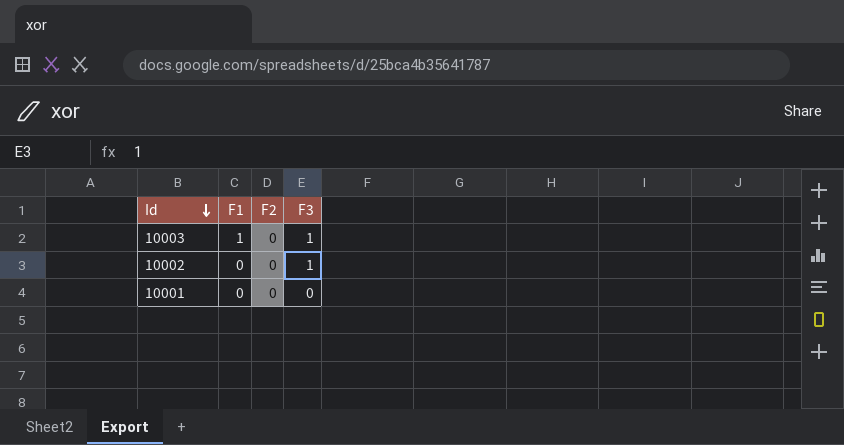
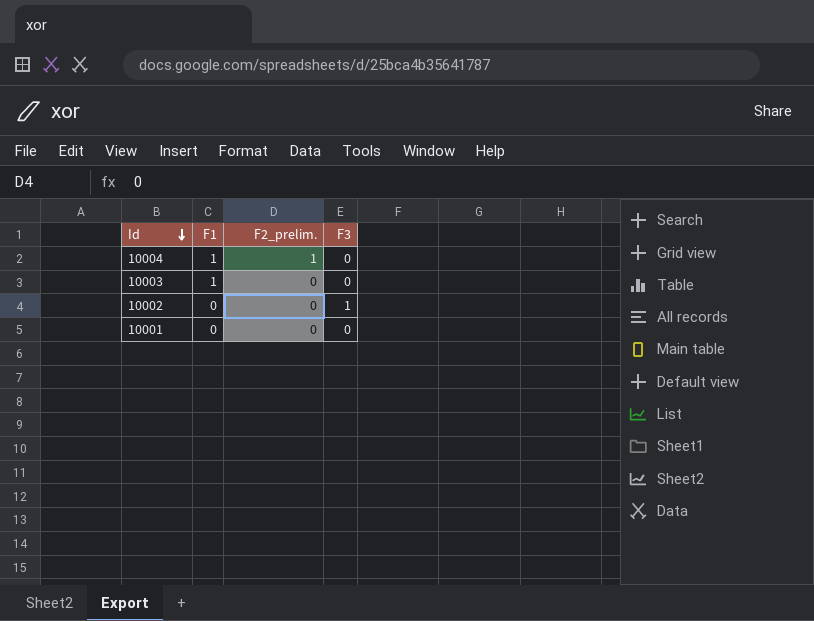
column name: F2 -> F2_prelim.
row 10004: none -> 1 | 1 | 0
10003 | F3: 1 -> 0

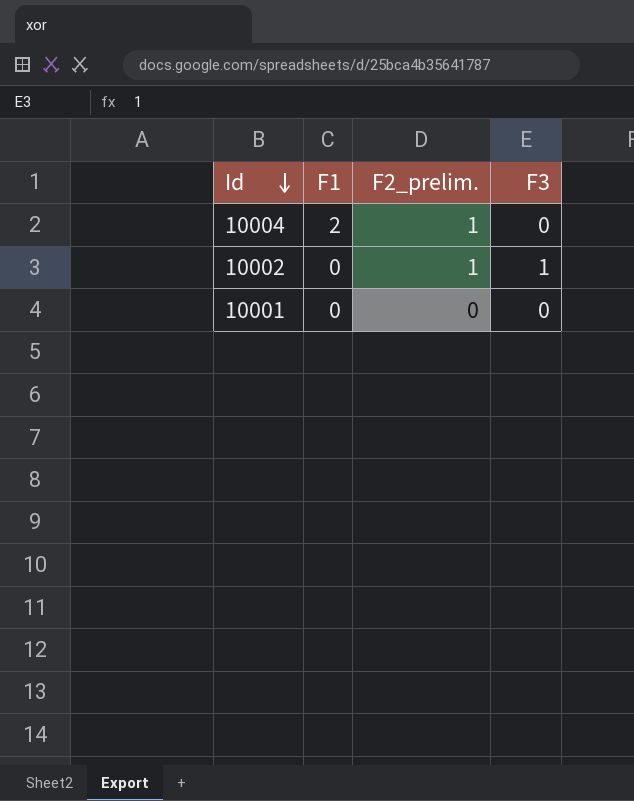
row 10003: 1 | 0 | 0 -> none
10004 | F1: 1 -> 2
10002 | F2_prelim.: 0 -> 1

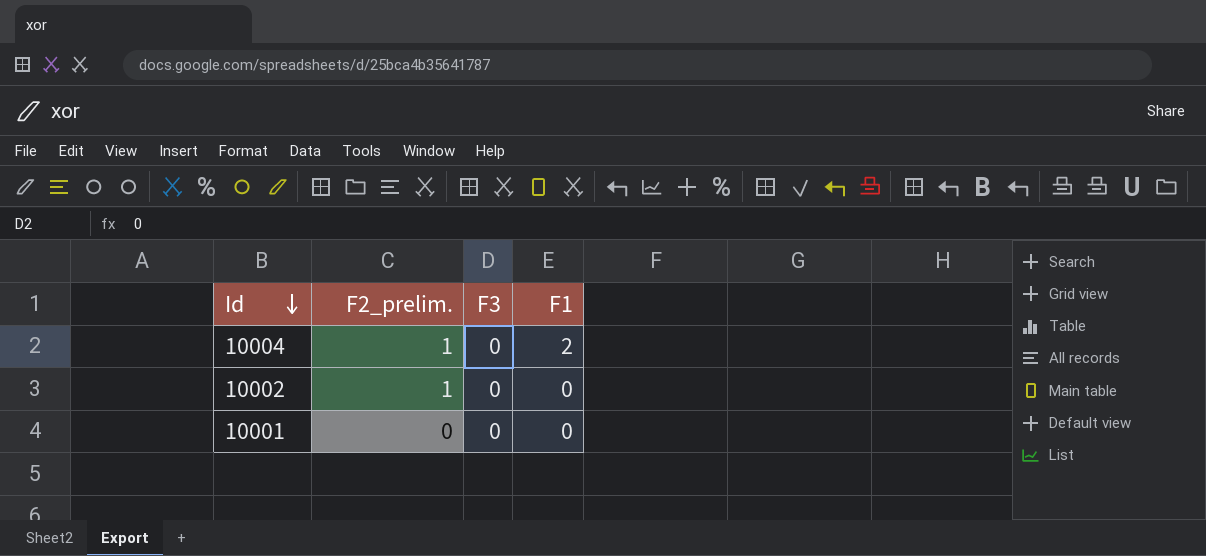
column F1 | position: 2 -> 4
10002 | F3: 1 -> 0

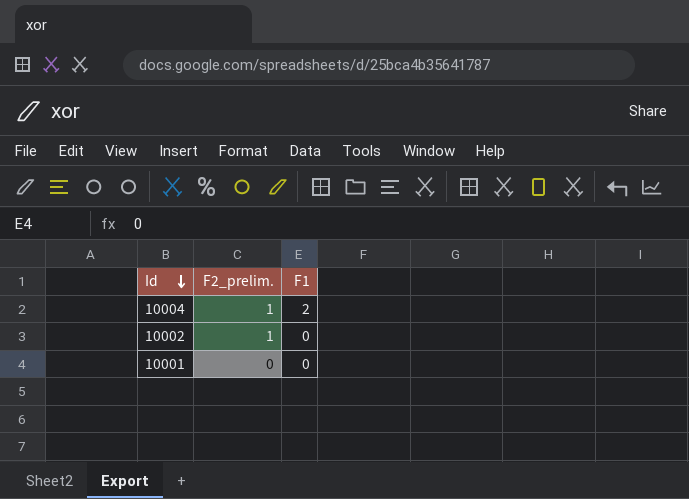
column F3 | position: 3 -> none

